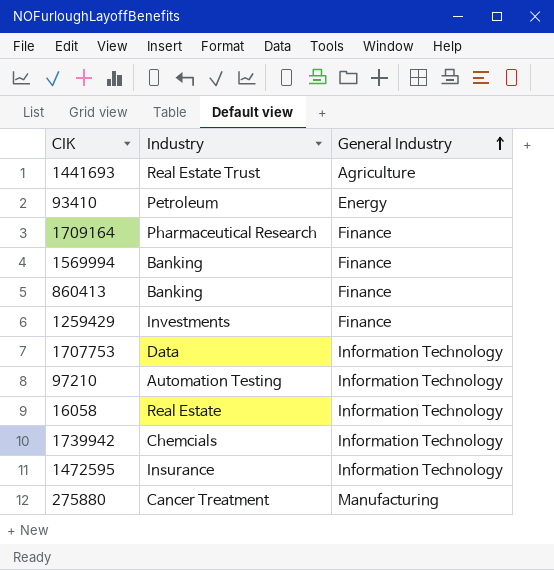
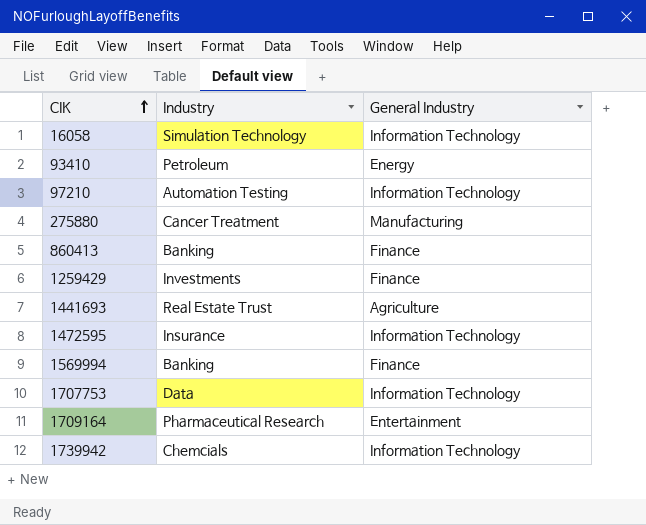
row order: General Industry ascending -> CIK ascending
16058 | Industry: Real Estate -> Simulation Technology
1709164 | General Industry: Finance -> Entertainment

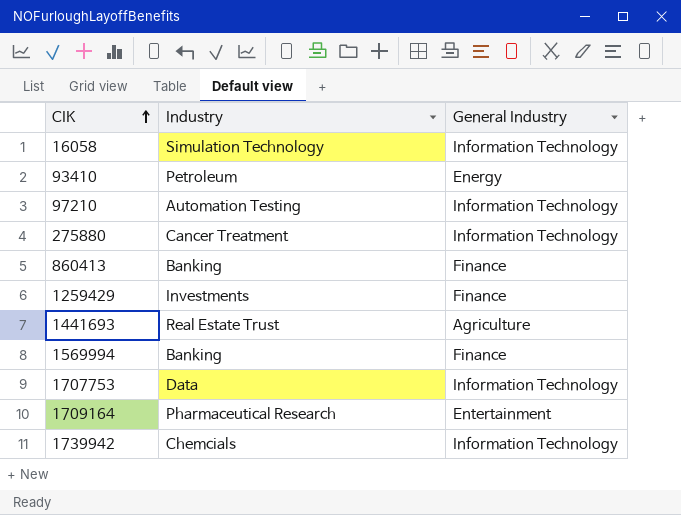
row 1472595: Insurance | Information Technology -> none
275880 | General Industry: Manufacturing -> Information Technology

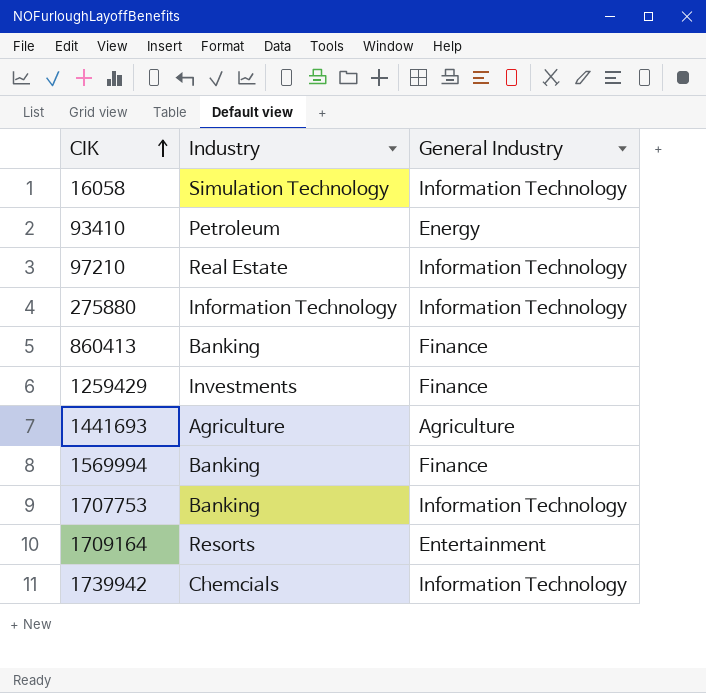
97210 | Industry: Automation Testing -> Real Estate
275880 | Industry: Cancer Treatment -> Information Technology
1441693 | Industry: Real Estate Trust -> Agriculture
1707753 | Industry: Data -> Banking
1709164 | Industry: Pharmaceutical Research -> Resorts

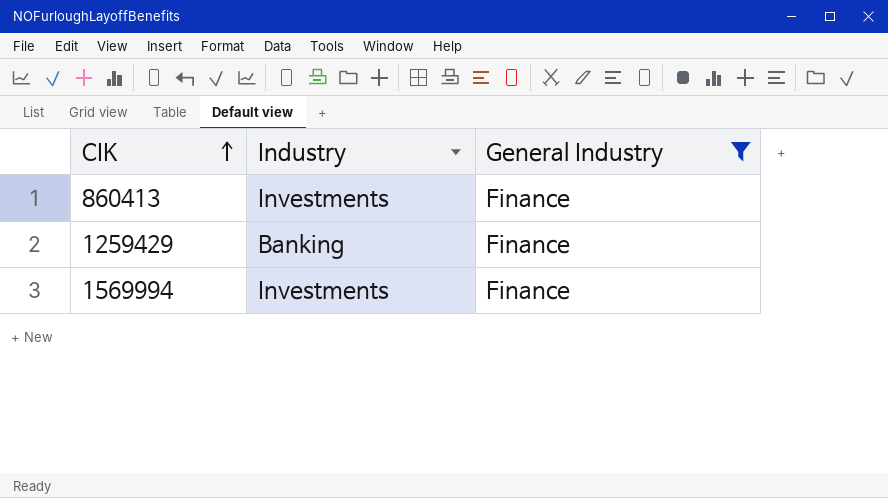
filter: none -> General Industry = Finance
860413 | Industry: Banking -> Investments
1259429 | Industry: Investments -> Banking
1569994 | Industry: Banking -> Investments

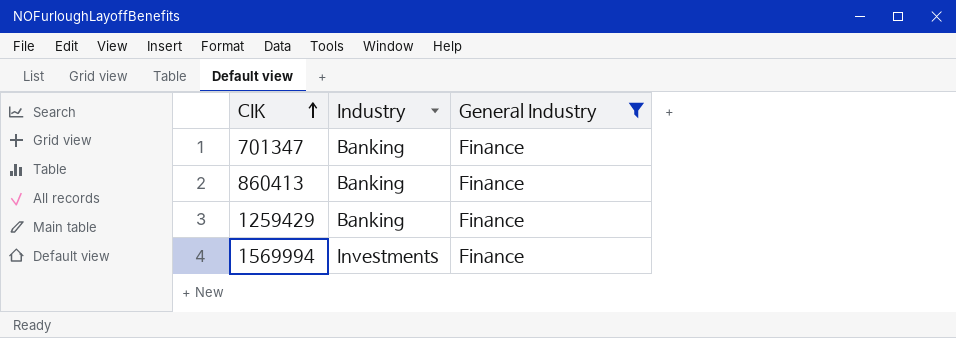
row 701347: none -> Banking | Finance
860413 | Industry: Investments -> Banking

